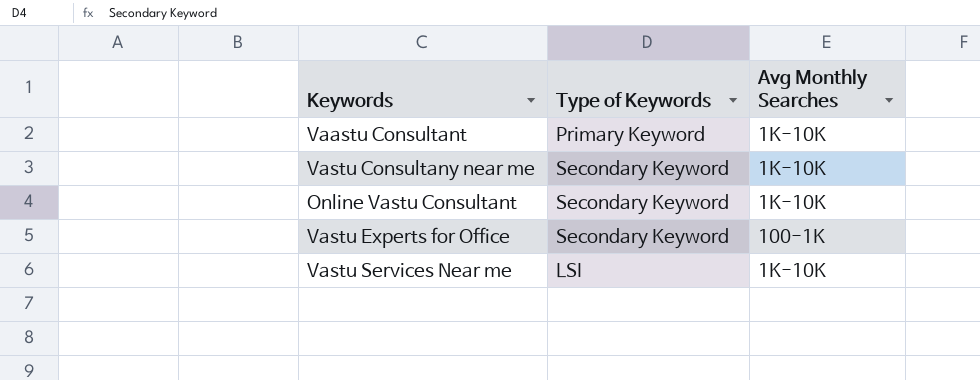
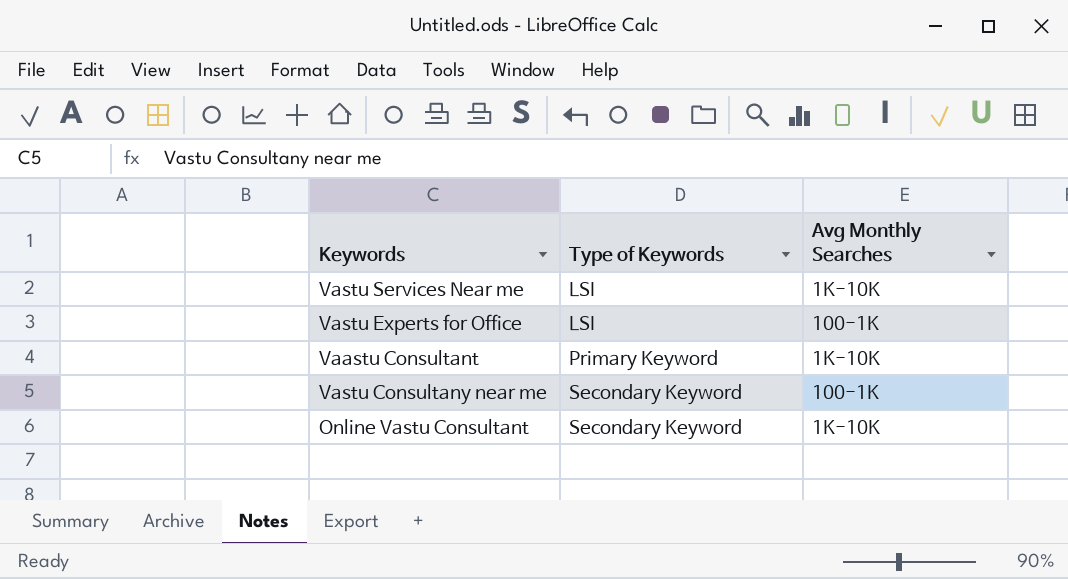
row order: none -> Type of Keywords ascending
Vastu Experts for Office | Type of Keywords: Secondary Keyword -> LSI
Vastu Consultany near me | Avg Monthly Searches: 1K-10K -> 100-1K

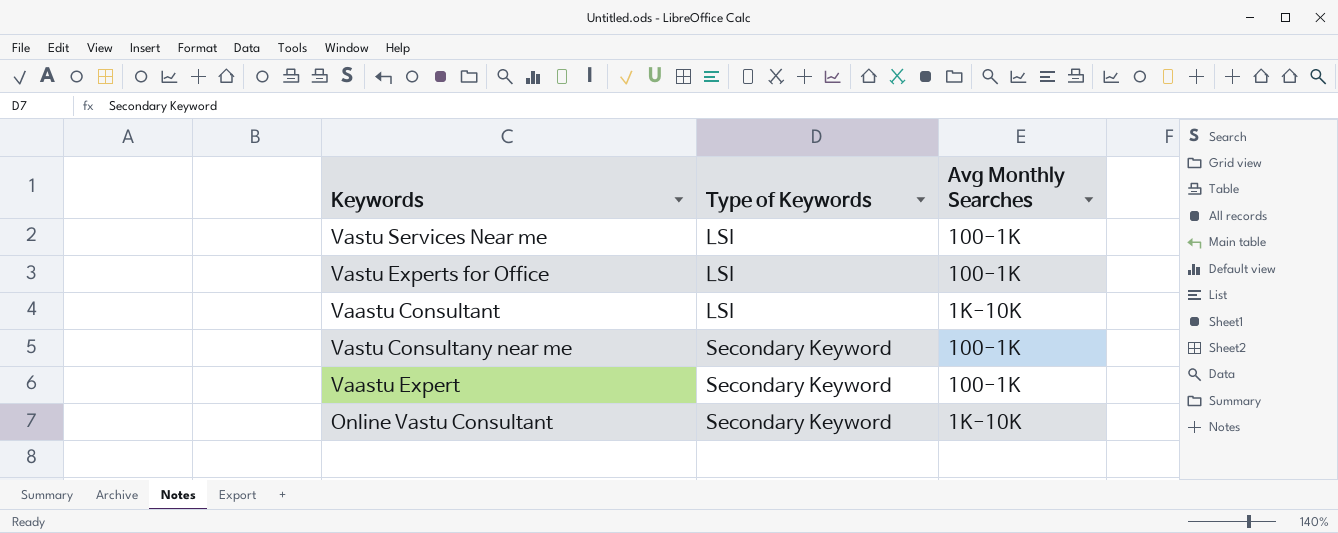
Vastu Services Near me | Avg Monthly Searches: 1K-10K -> 100-1K
Vaastu Consultant | Type of Keywords: Primary Keyword -> LSI
row Vaastu Expert: none -> Secondary Keyword | 100-1K

